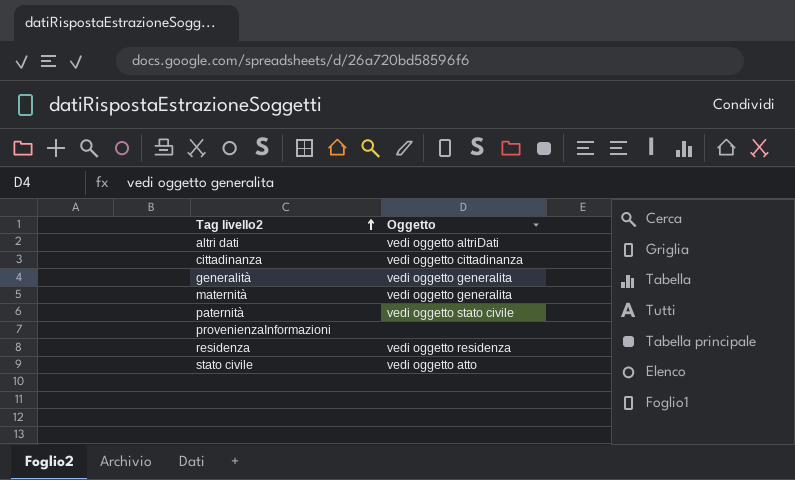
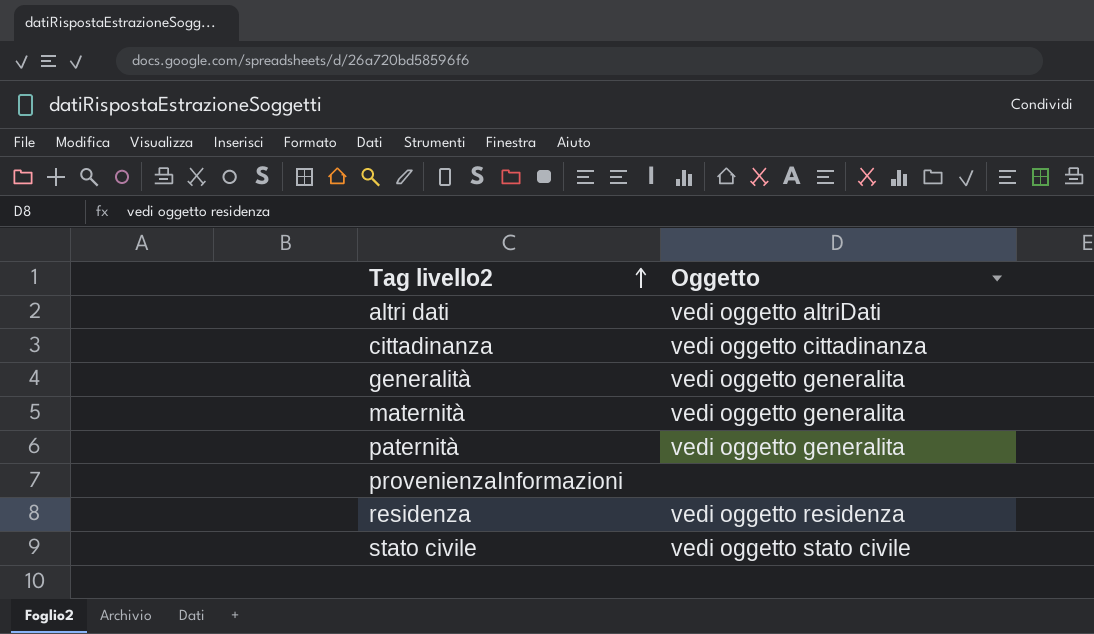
paternità | Oggetto: vedi oggetto stato civile -> vedi oggetto generalita
stato civile | Oggetto: vedi oggetto atto -> vedi oggetto stato civile

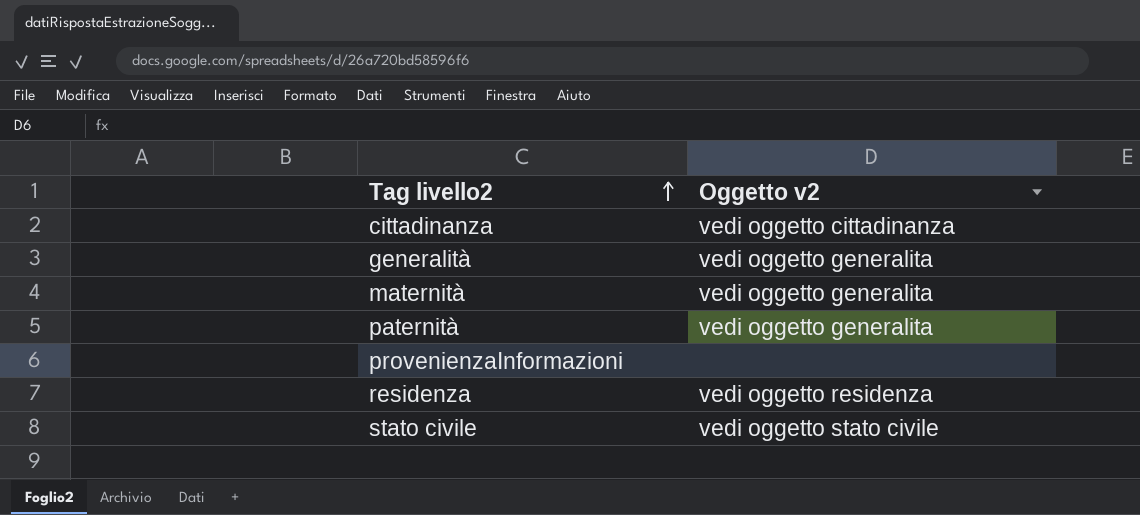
column name: Oggetto -> Oggetto v2
row altri dati: vedi oggetto altriDati -> none

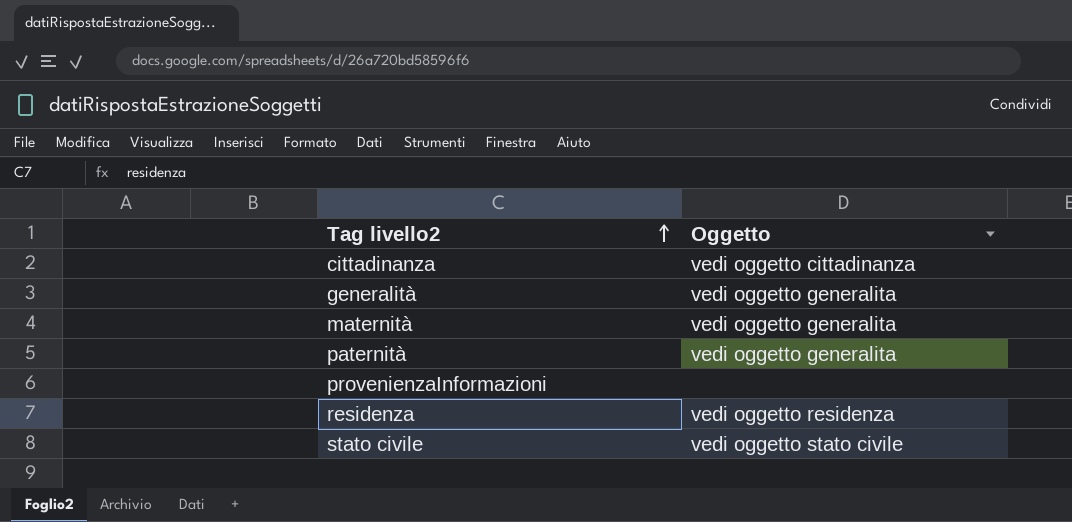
column name: Oggetto v2 -> Oggetto

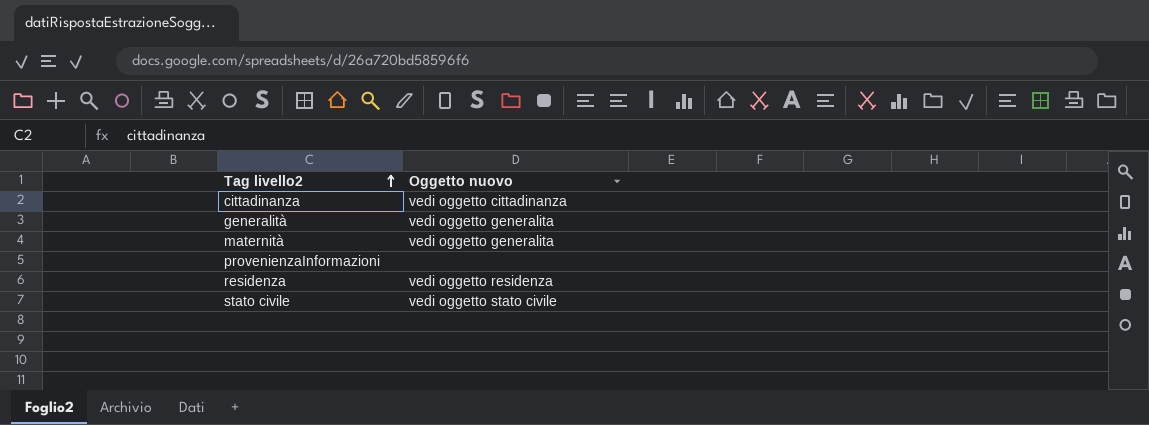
column name: Oggetto -> Oggetto nuovo
row paternità: vedi oggetto generalita -> none

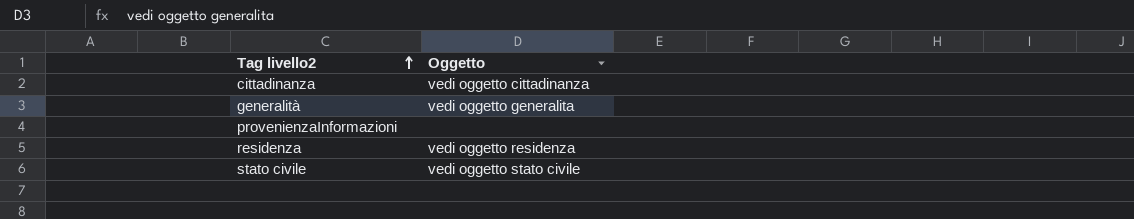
column name: Oggetto nuovo -> Oggetto
row maternità: vedi oggetto generalita -> none

